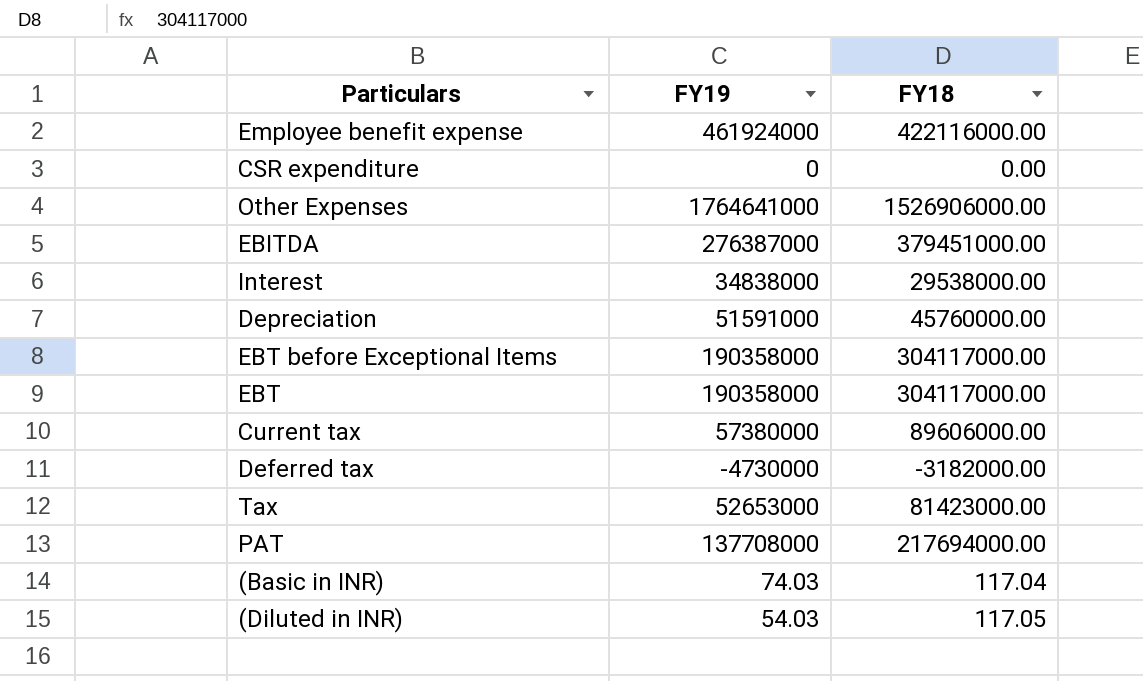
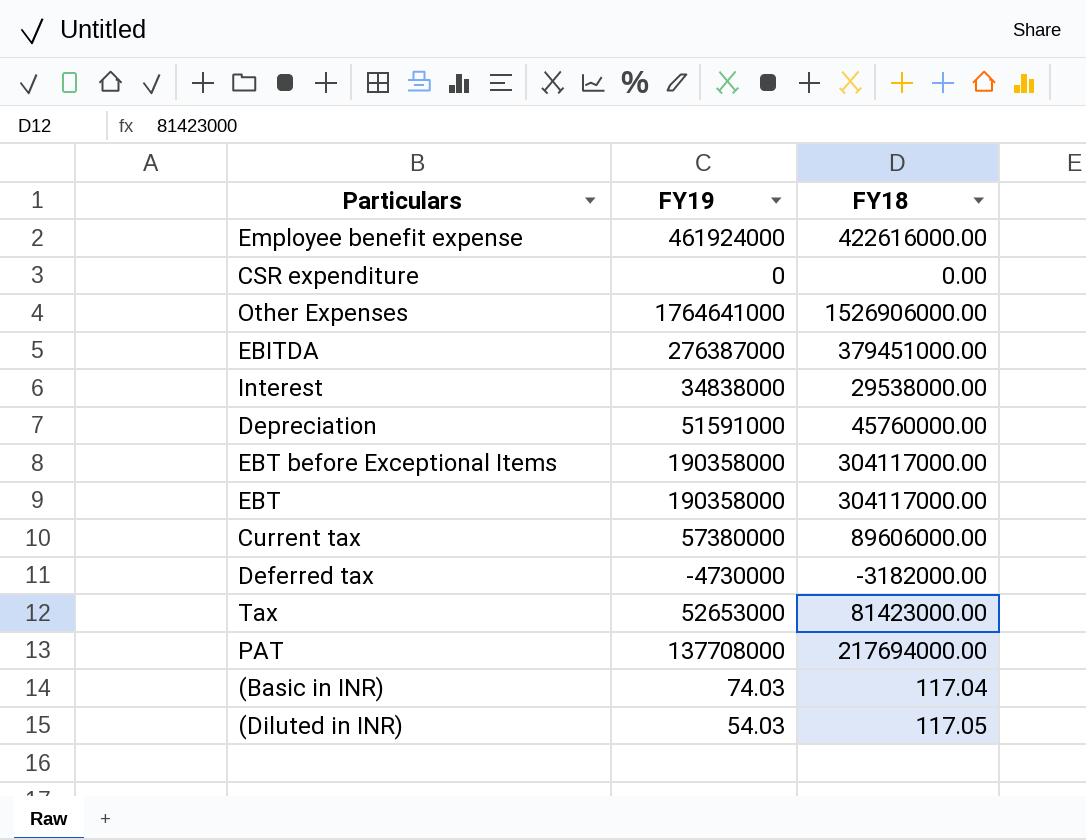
Employee benefit expense | FY18: 422116000.00 -> 422616000.00

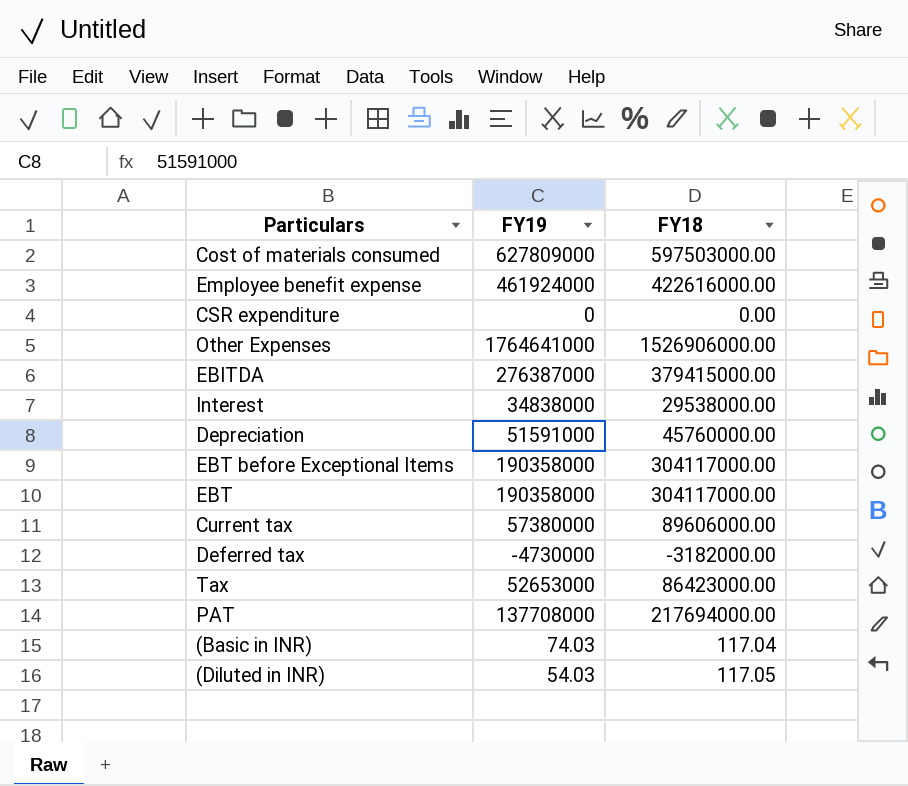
row Cost of materials consumed: none -> 627809000 | 597503000.00
EBITDA | FY18: 379451000.00 -> 379415000.00
Tax | FY18: 81423000.00 -> 86423000.00

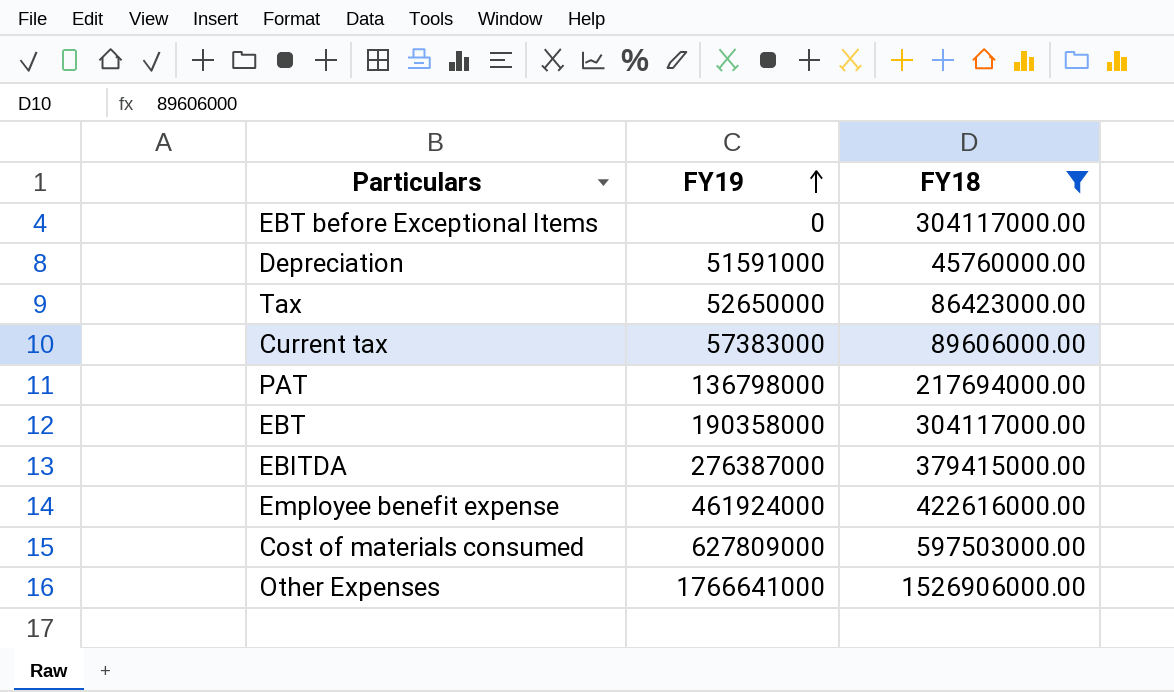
filter: none -> FY18 >= 45760000.00
row order: none -> FY19 ascending
EBT before Exceptional Items | FY19: 190358000 -> 0
Tax | FY19: 52653000 -> 52650000
Current tax | FY19: 57380000 -> 57383000
PAT | FY19: 137708000 -> 136798000
Other Expenses | FY19: 1764641000 -> 1766641000

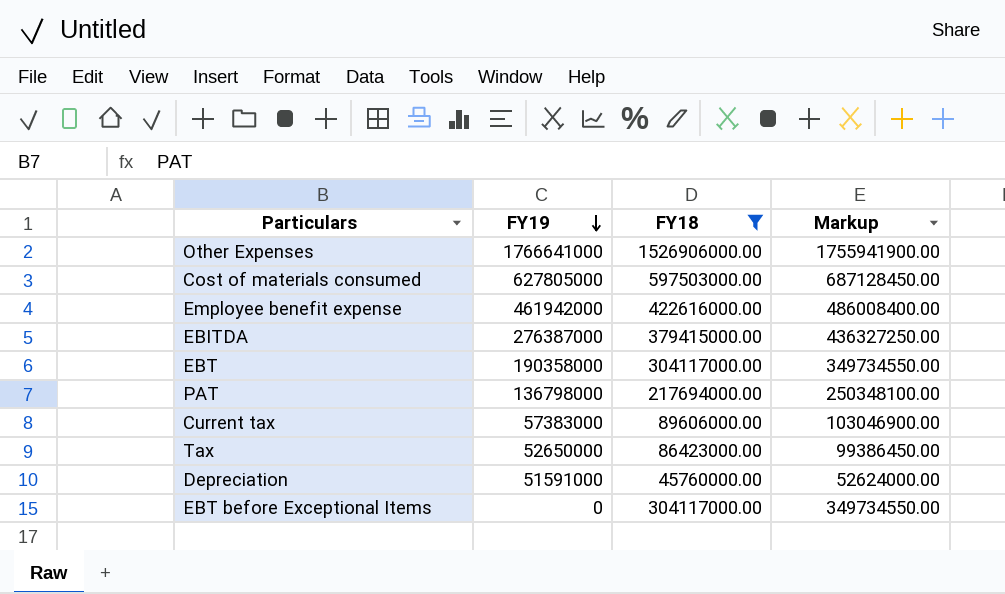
row order: FY19 ascending -> FY19 descending
column Markup | formula: none -> [FY18] * 1.15
Cost of materials consumed | FY19: 627809000 -> 627805000
Employee benefit expense | FY19: 461924000 -> 461942000

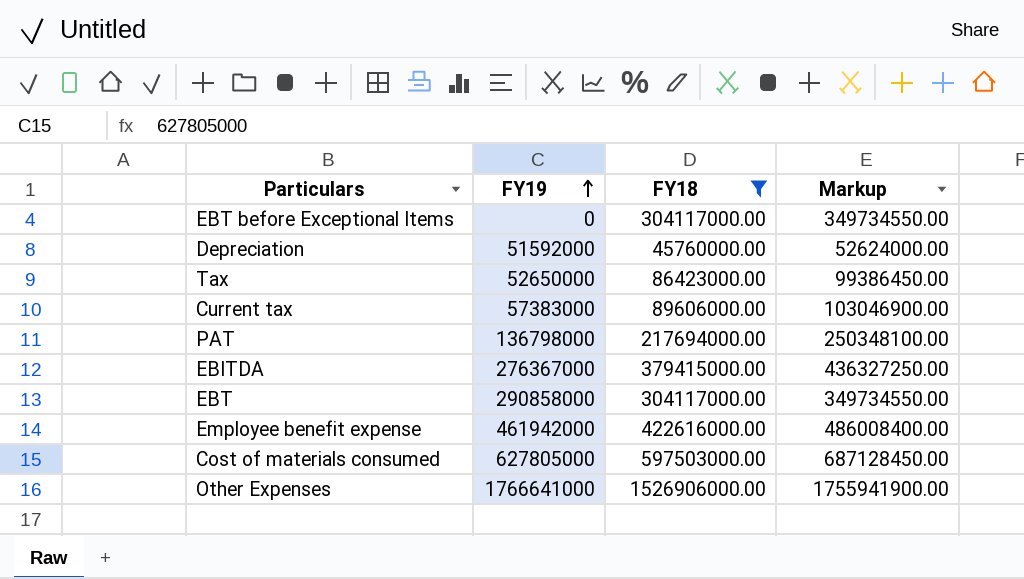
row order: FY19 descending -> FY19 ascending
Depreciation | FY19: 51591000 -> 51592000
EBITDA | FY19: 276387000 -> 276367000
EBT | FY19: 190358000 -> 290858000

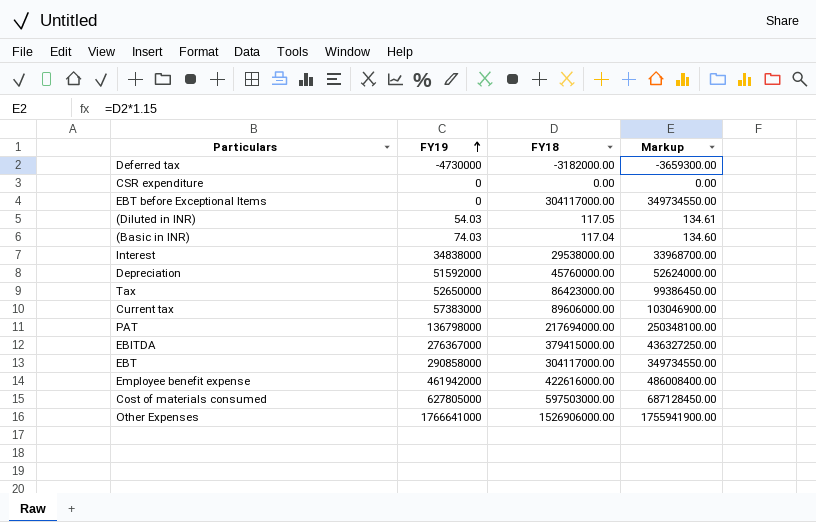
filter: FY18 >= 45760000.00 -> none

